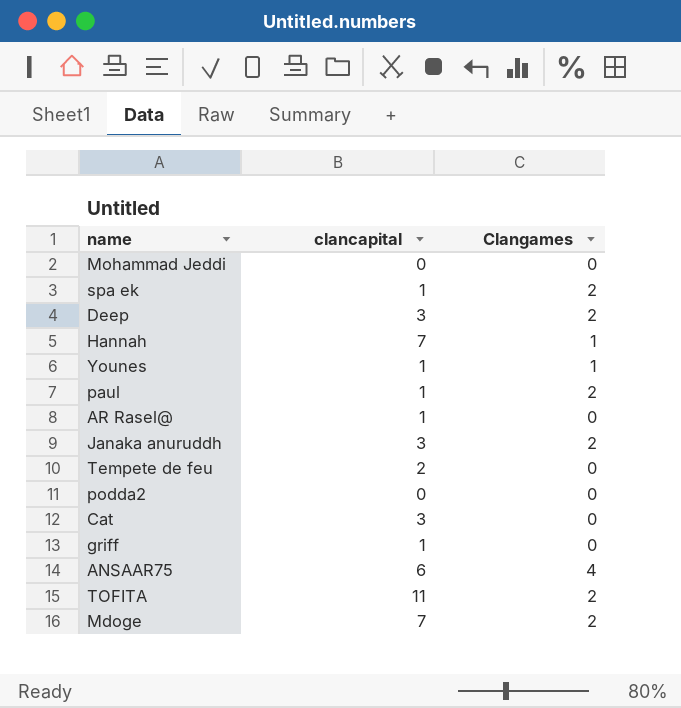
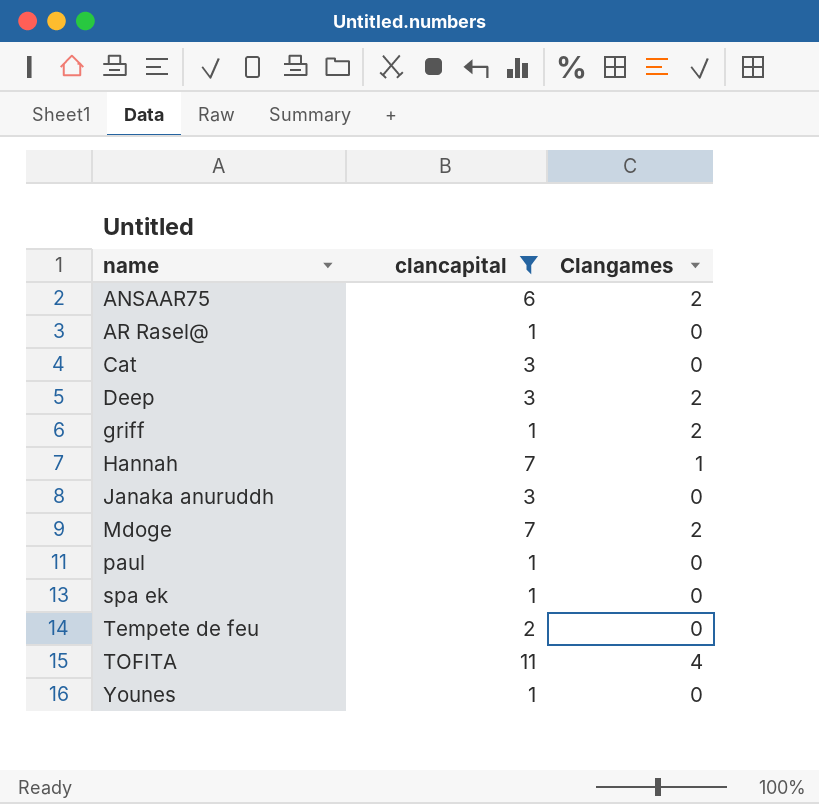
filter: none -> clancapital != 0
row order: none -> name ascending
ANSAAR75 | Clangames: 4 -> 2
griff | Clangames: 0 -> 2
Janaka anuruddh | Clangames: 2 -> 0
paul | Clangames: 2 -> 0
spa ek | Clangames: 2 -> 0
TOFITA | Clangames: 2 -> 4
Younes | Clangames: 1 -> 0

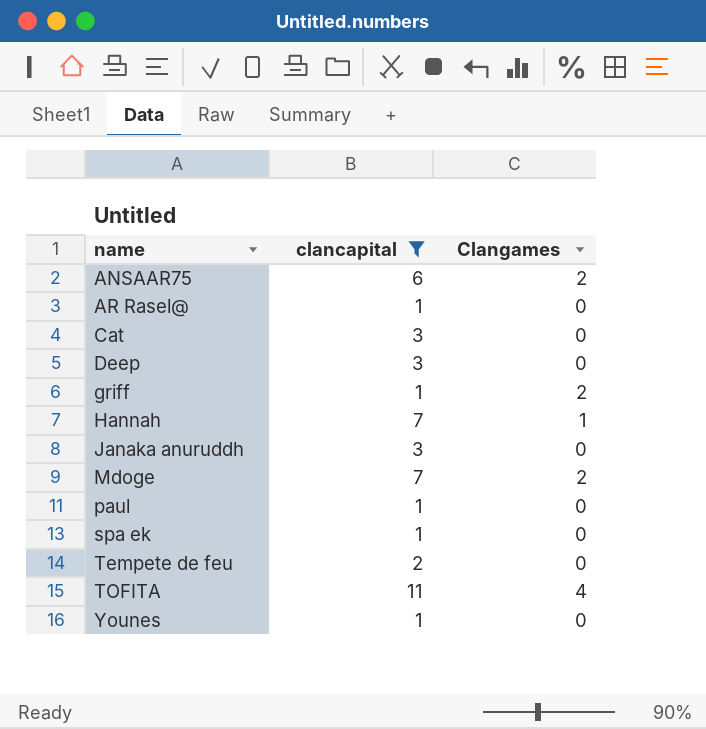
Deep | Clangames: 2 -> 0

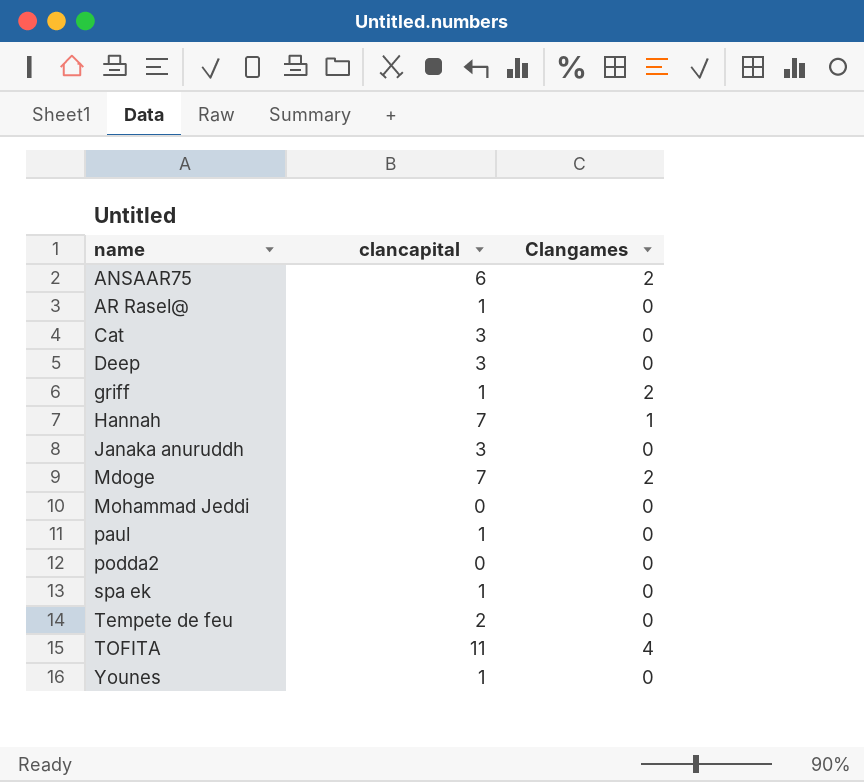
filter: clancapital != 0 -> none

